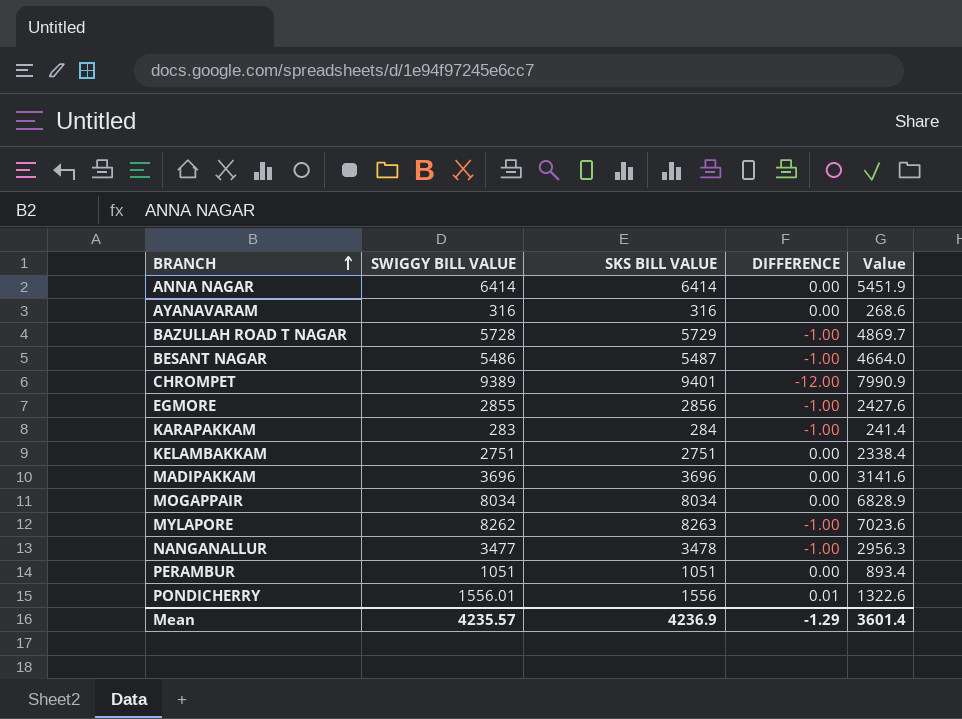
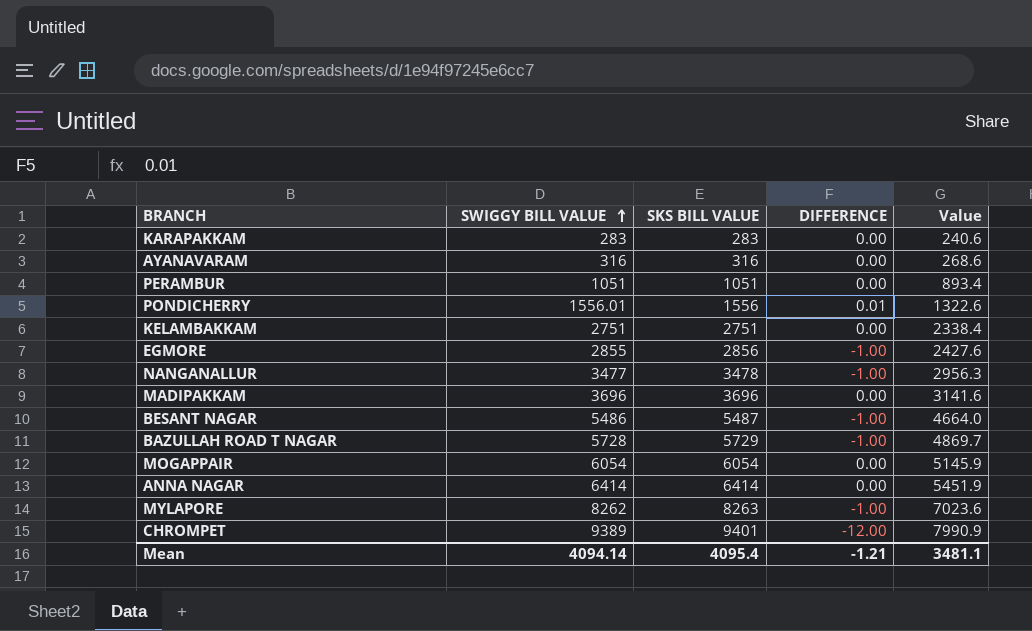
row order: BRANCH ascending -> SWIGGY BILL VALUE ascending
KARAPAKKAM | SKS BILL VALUE: 284 -> 283
KARAPAKKAM | DIFFERENCE: -1.00 -> 0.00
KARAPAKKAM | Value: 241.4 -> 240.6
MOGAPPAIR | SWIGGY BILL VALUE: 8034 -> 6054
MOGAPPAIR | SKS BILL VALUE: 8034 -> 6054
MOGAPPAIR | Value: 6828.9 -> 5145.9
Mean | SWIGGY BILL VALUE: 4235.57 -> 4094.14
Mean | SKS BILL VALUE: 4236.9 -> 4095.4
Mean | DIFFERENCE: -1.29 -> -1.21
Mean | Value: 3601.4 -> 3481.1

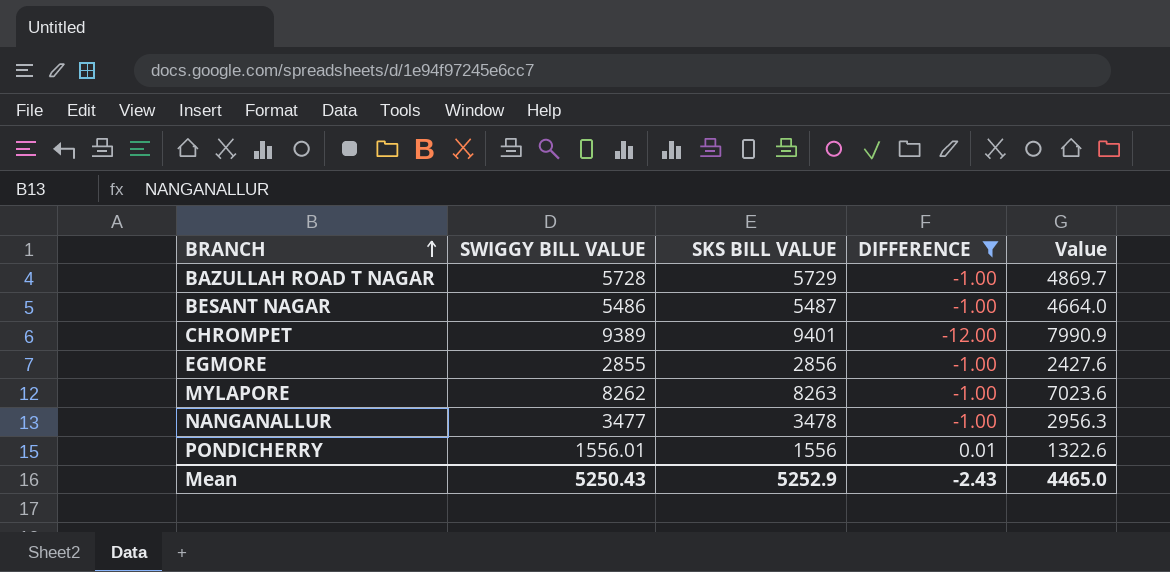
filter: none -> DIFFERENCE != 0.00
row order: SWIGGY BILL VALUE ascending -> BRANCH ascending
Mean | SWIGGY BILL VALUE: 4094.14 -> 5250.43
Mean | SKS BILL VALUE: 4095.4 -> 5252.9
Mean | DIFFERENCE: -1.21 -> -2.43
Mean | Value: 3481.1 -> 4465.0

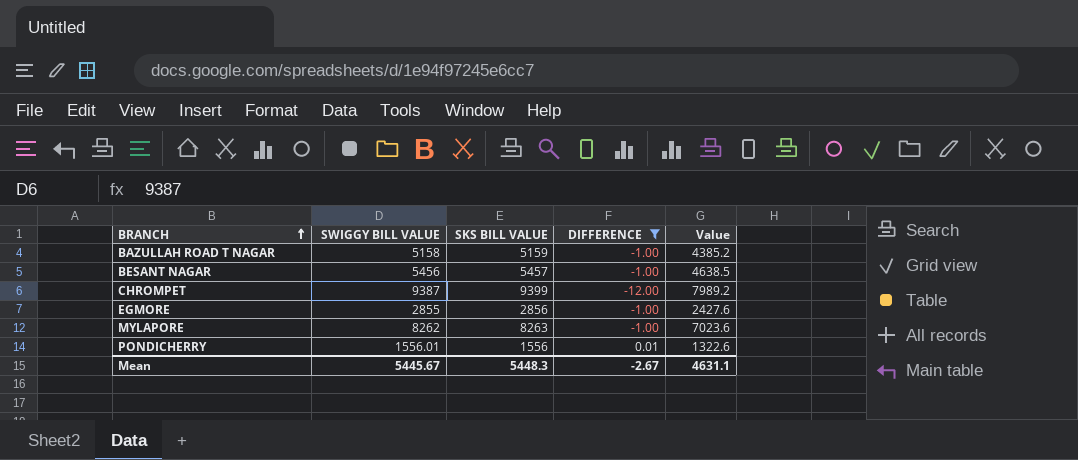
row NANGANALLUR: 3477 | 3478 | -1.00 | 2956.3 -> none
BAZULLAH ROAD T NAGAR | SWIGGY BILL VALUE: 5728 -> 5158
BAZULLAH ROAD T NAGAR | SKS BILL VALUE: 5729 -> 5159
BAZULLAH ROAD T NAGAR | Value: 4869.7 -> 4385.2
BESANT NAGAR | SWIGGY BILL VALUE: 5486 -> 5456
BESANT NAGAR | SKS BILL VALUE: 5487 -> 5457
BESANT NAGAR | Value: 4664.0 -> 4638.5
CHROMPET | SWIGGY BILL VALUE: 9389 -> 9387
CHROMPET | SKS BILL VALUE: 9401 -> 9399
CHROMPET | Value: 7990.9 -> 7989.2
Mean | SWIGGY BILL VALUE: 5250.43 -> 5445.67
Mean | SKS BILL VALUE: 5252.9 -> 5448.3
Mean | DIFFERENCE: -2.43 -> -2.67
Mean | Value: 4465.0 -> 4631.1

